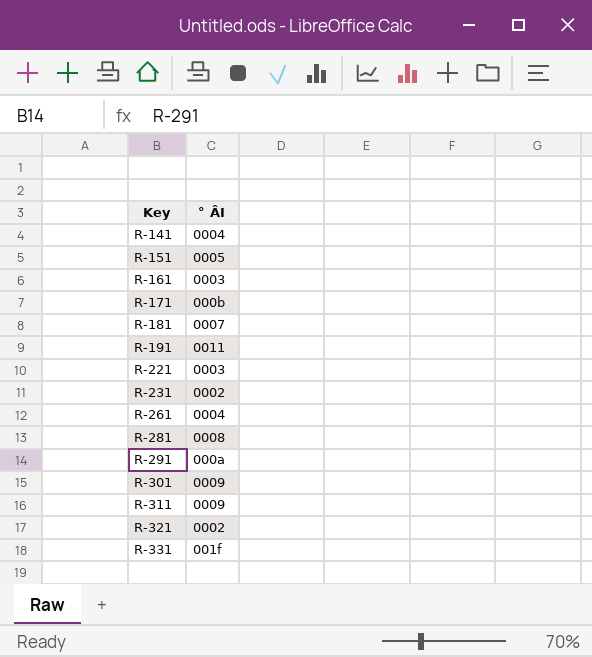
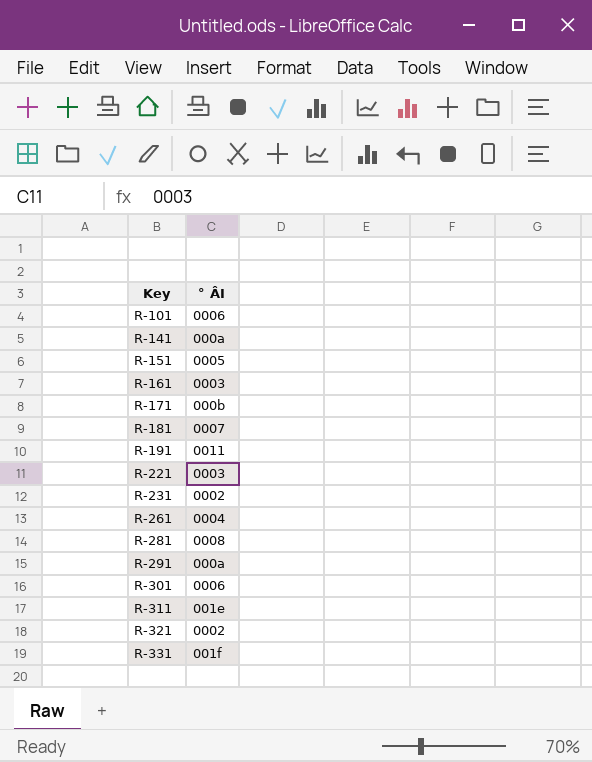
row R-101: none -> 0006
R-141 | ° ÂI: 0004 -> 000a
R-301 | ° ÂI: 0009 -> 0006
R-311 | ° ÂI: 0009 -> 001e

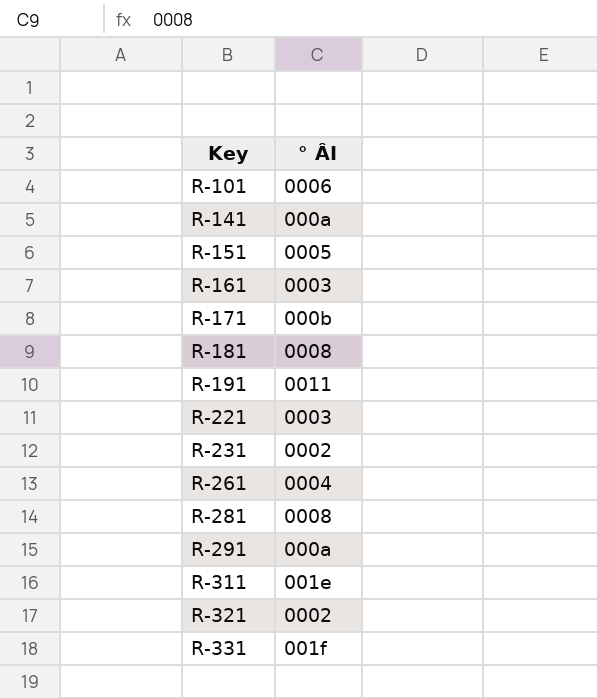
row R-301: 0006 -> none
R-181 | ° ÂI: 0007 -> 0008

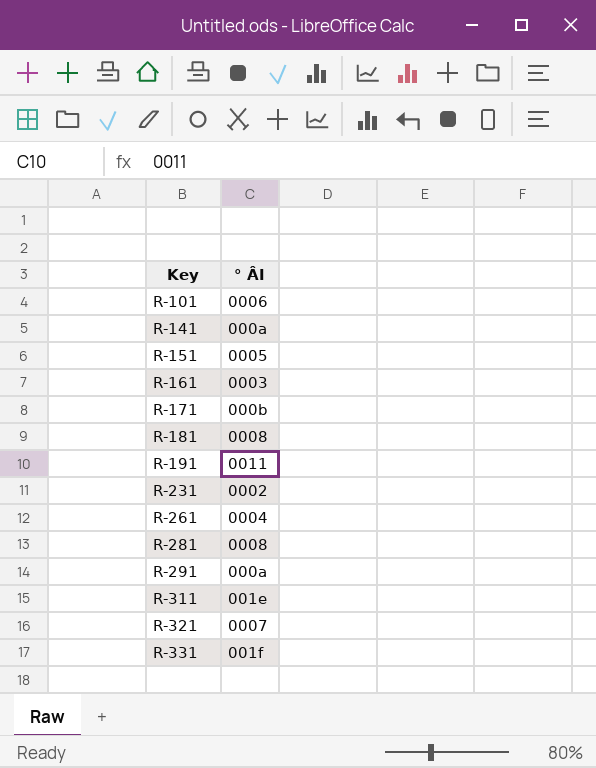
row R-221: 0003 -> none
R-321 | ° ÂI: 0002 -> 0007

